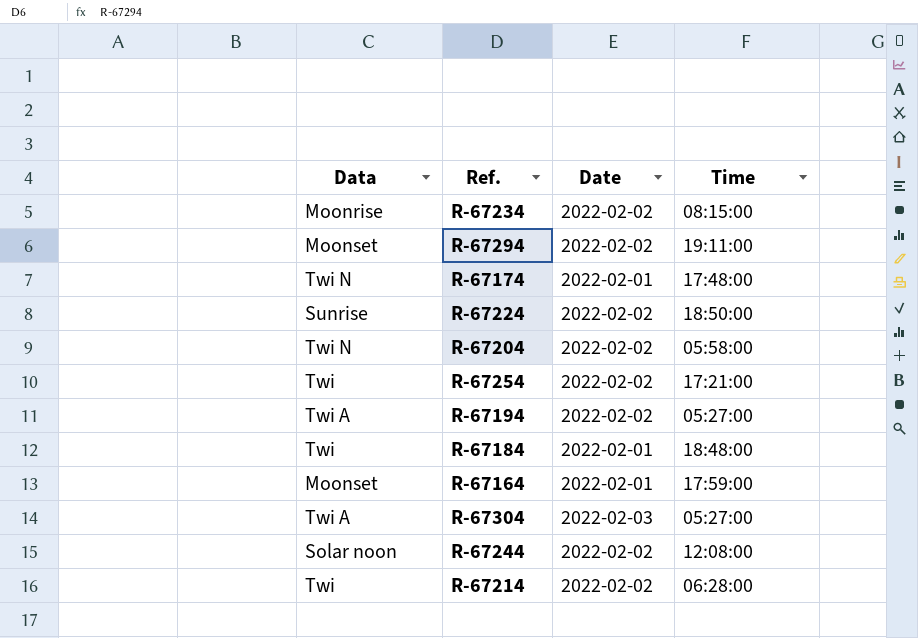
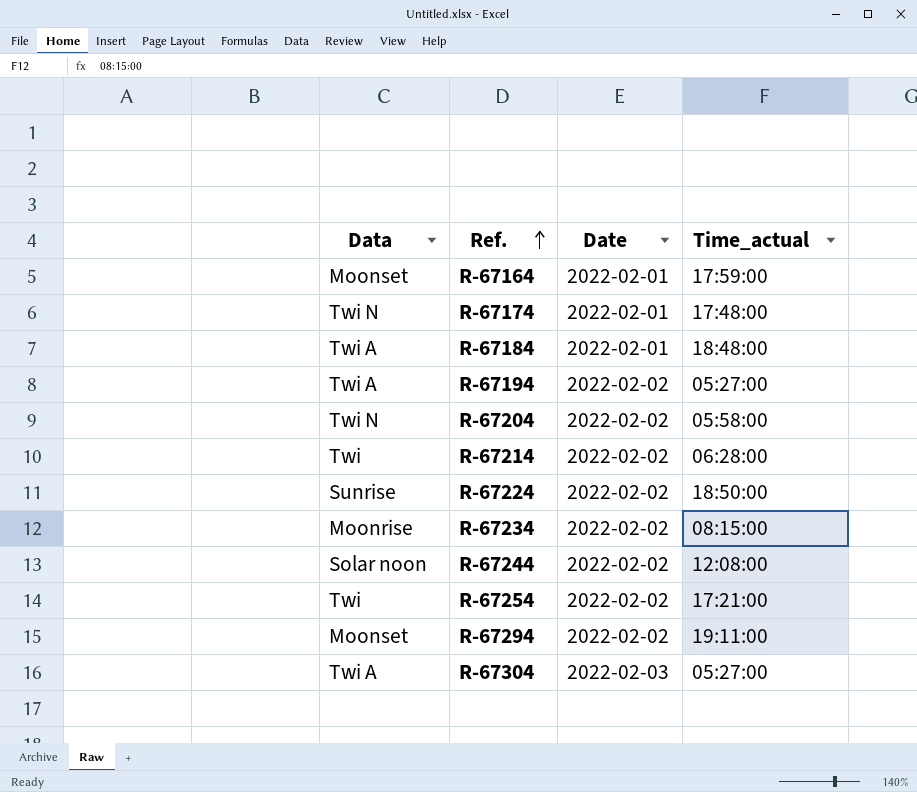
row order: none -> Ref. ascending
column name: Time -> Time_actual
R-67184 | Data: Twi -> Twi A

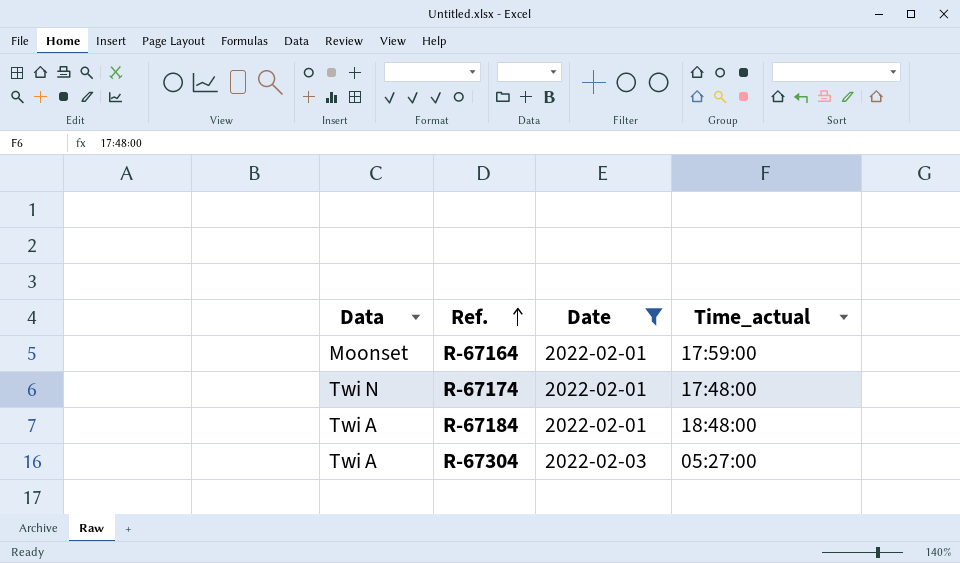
filter: none -> Date != 2022-02-02

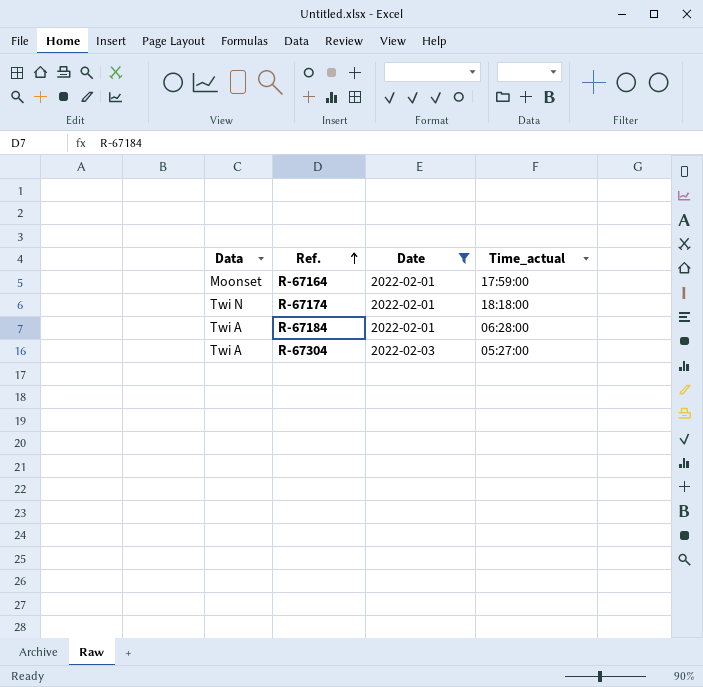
R-67174 | Time_actual: 17:48:00 -> 18:18:00
R-67184 | Time_actual: 18:48:00 -> 06:28:00

